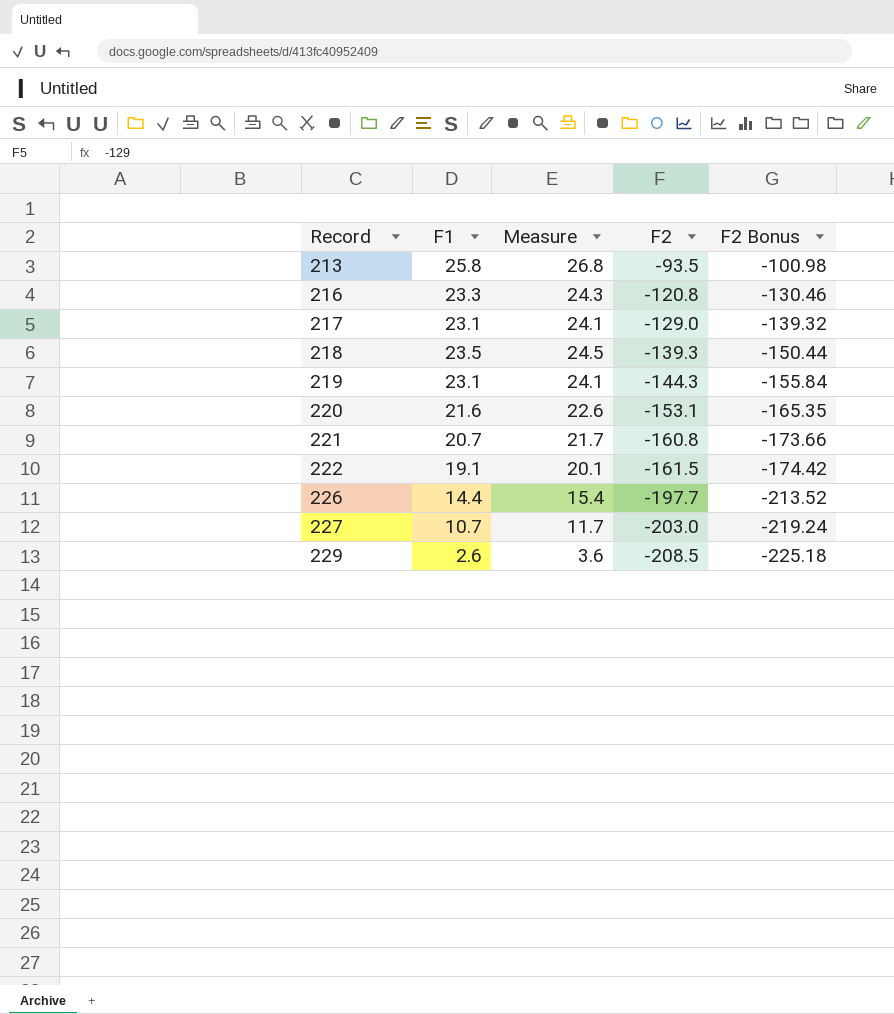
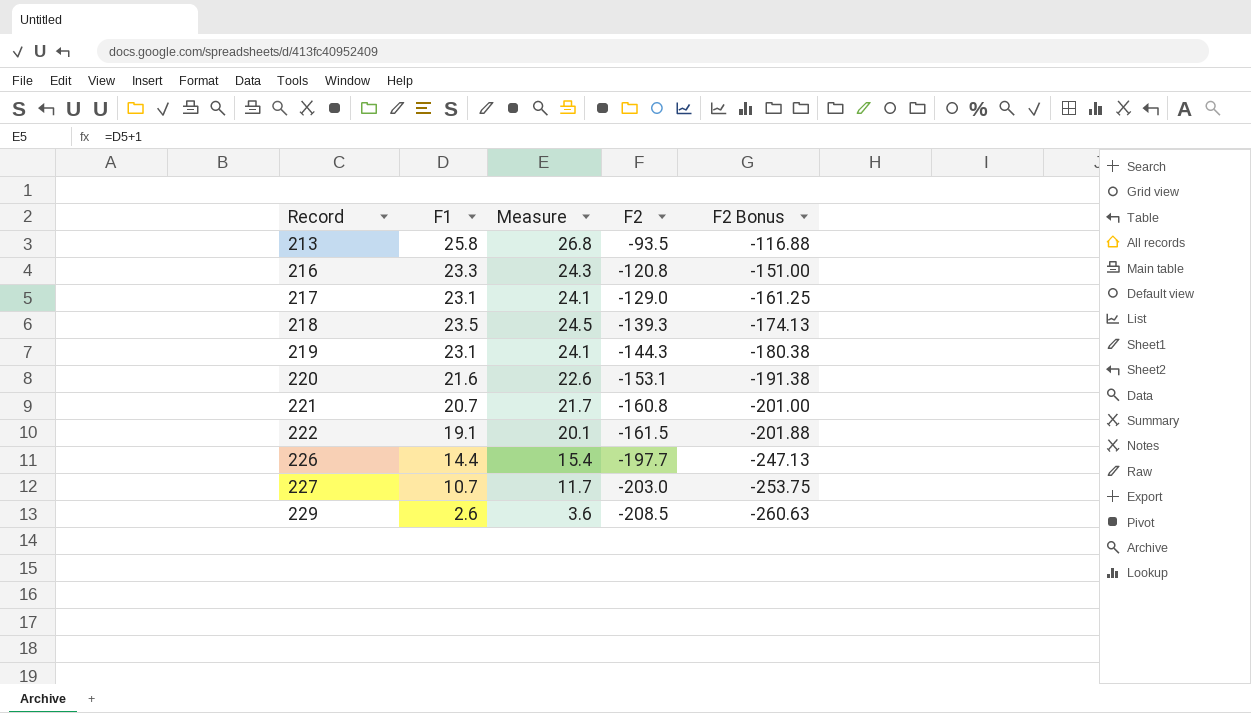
column F2 Bonus | formula: [F2] * 1.08 -> [F2] * 1.25

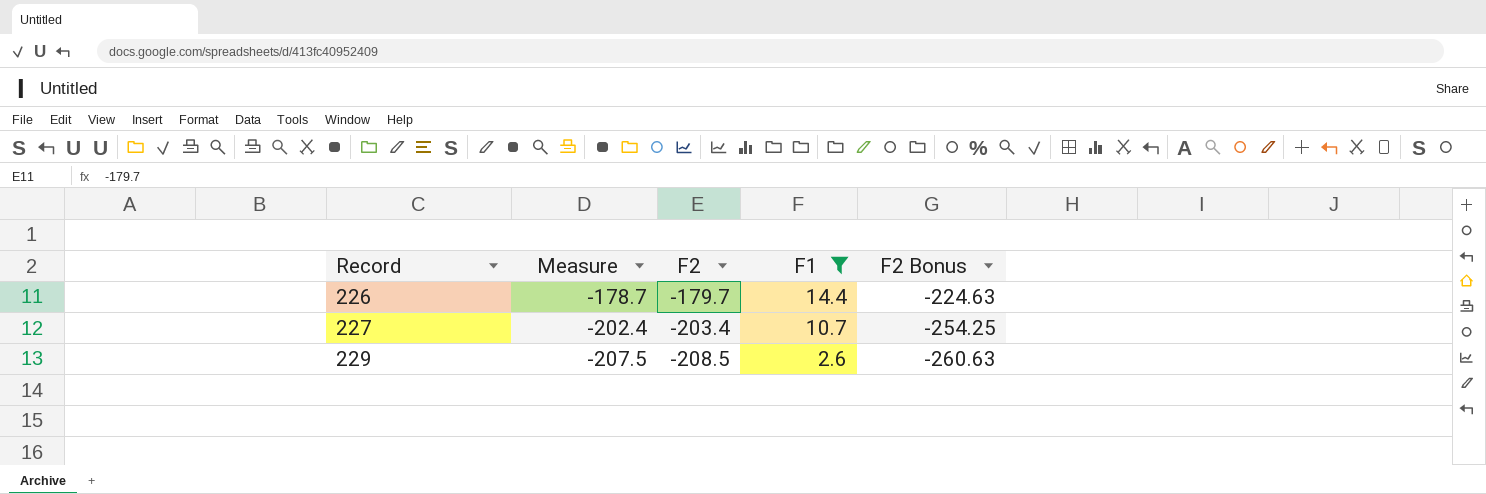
filter: none -> F1 <= 14.4
column Measure | formula: [F1] + 1 -> [F2] + 1
column F1 | position: 2 -> 4
226 | F2: -197.7 -> -179.7
226 | F2 Bonus: -247.13 -> -224.63
227 | F2: -203.0 -> -203.4
227 | F2 Bonus: -253.75 -> -254.25

